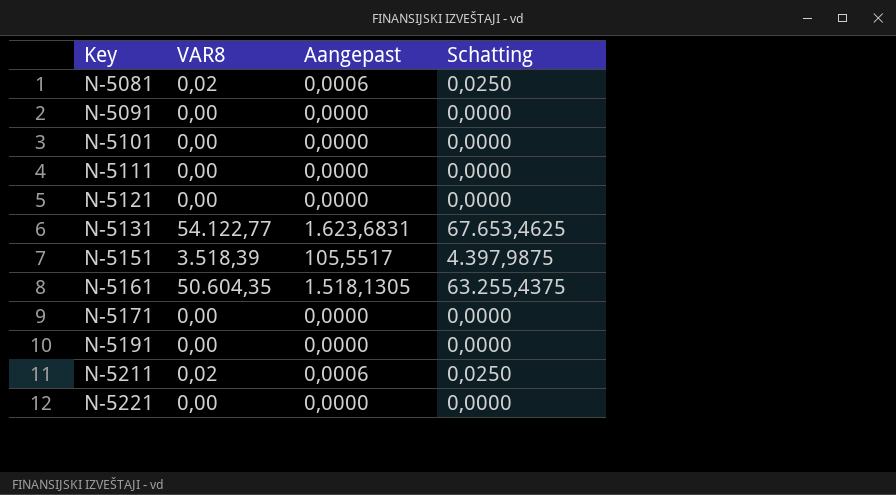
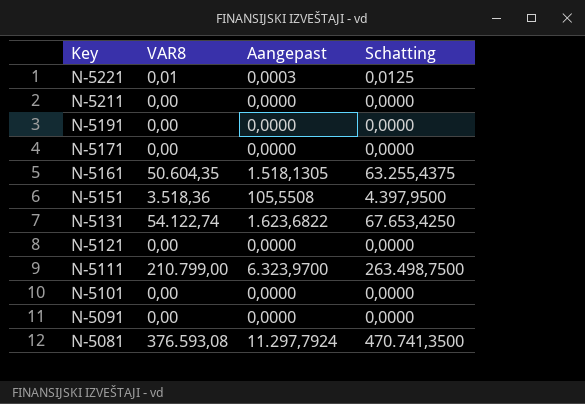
row order: Key ascending -> Key descending
N-5221 | VAR8: 0,00 -> 0,01
N-5221 | Aangepast: 0,0000 -> 0,0003
N-5221 | Schatting: 0,0000 -> 0,0125
N-5211 | VAR8: 0,02 -> 0,00
N-5211 | Aangepast: 0,0006 -> 0,0000
N-5211 | Schatting: 0,0250 -> 0,0000
N-5151 | VAR8: 3.518,39 -> 3.518,36
N-5151 | Aangepast: 105,5517 -> 105,5508
N-5151 | Schatting: 4.397,9875 -> 4.397,9500
N-5131 | VAR8: 54.122,77 -> 54.122,74
N-5131 | Aangepast: 1.623,6831 -> 1.623,6822
N-5131 | Schatting: 67.653,4625 -> 67.653,4250
N-5111 | VAR8: 0,00 -> 210.799,00
N-5111 | Aangepast: 0,0000 -> 6.323,9700
N-5111 | Schatting: 0,0000 -> 263.498,7500
N-5081 | VAR8: 0,02 -> 376.593,08
N-5081 | Aangepast: 0,0006 -> 11.297,7924
N-5081 | Schatting: 0,0250 -> 470.741,3500

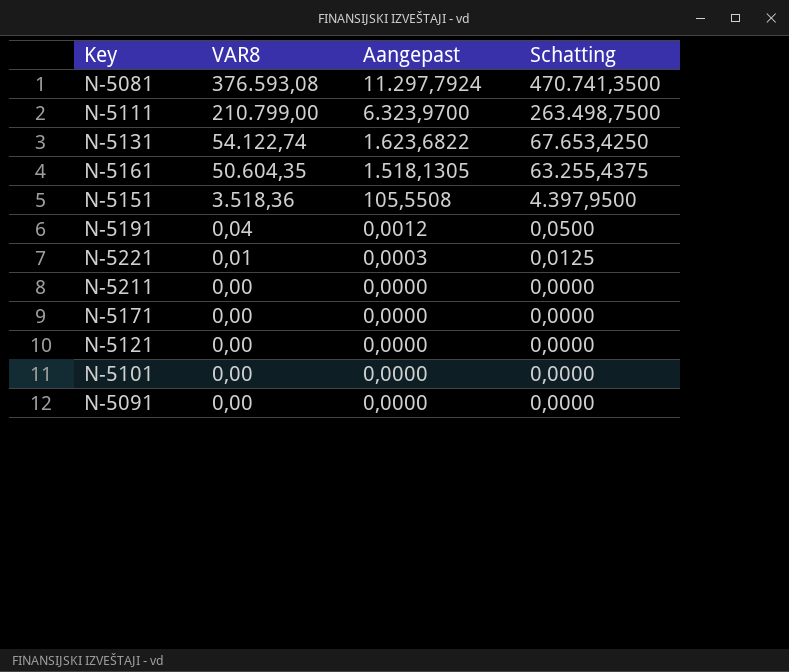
row order: Key descending -> VAR8 descending
N-5191 | VAR8: 0,00 -> 0,04
N-5191 | Aangepast: 0,0000 -> 0,0012
N-5191 | Schatting: 0,0000 -> 0,0500

